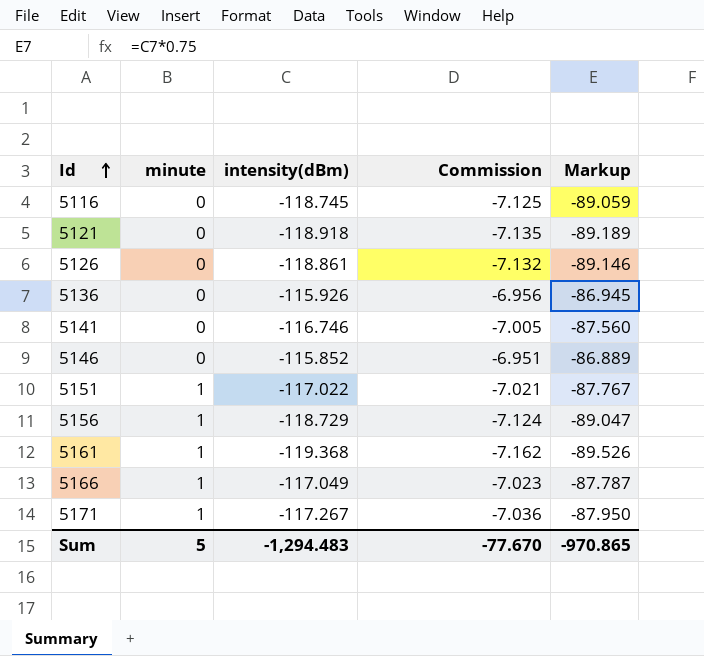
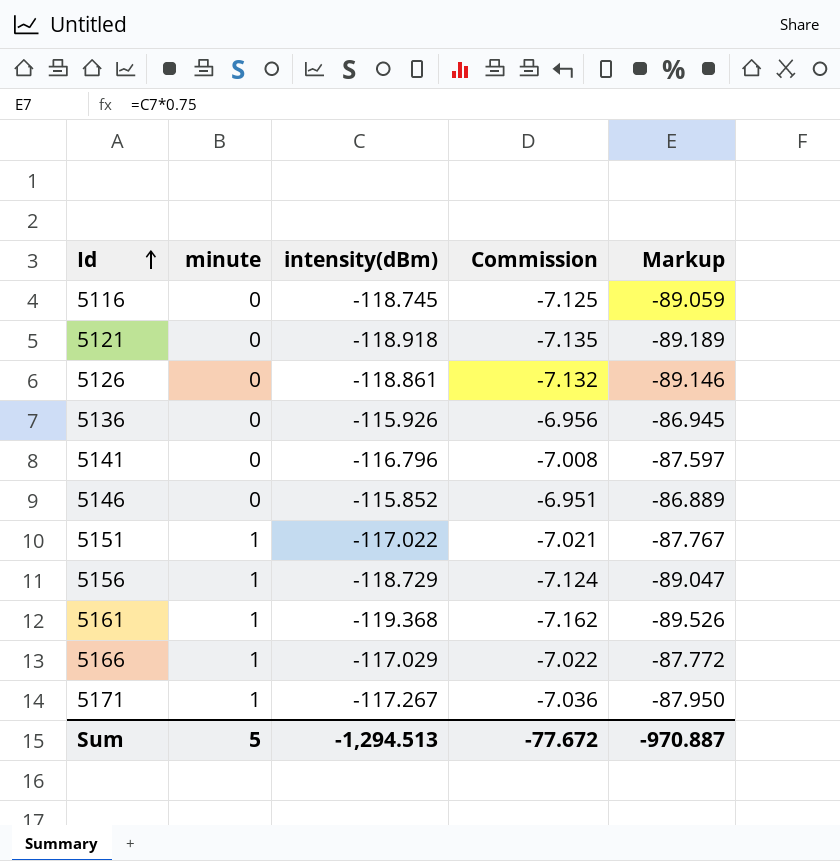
5141 | intensity(dBm): -116.746 -> -116.796
5141 | Commission: -7.005 -> -7.008
5141 | Markup: -87.560 -> -87.597
5166 | intensity(dBm): -117.049 -> -117.029
5166 | Commission: -7.023 -> -7.022
5166 | Markup: -87.787 -> -87.772
Sum | intensity(dBm): -1,294.483 -> -1,294.513
Sum | Commission: -77.670 -> -77.672
Sum | Markup: -970.865 -> -970.887

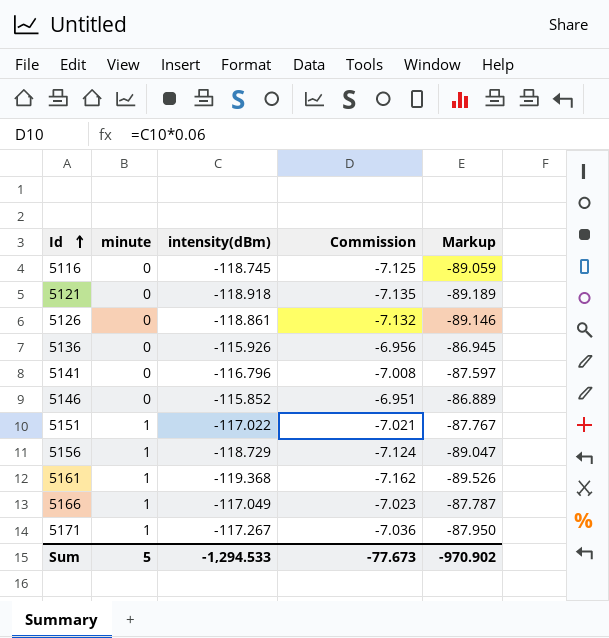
5166 | intensity(dBm): -117.029 -> -117.049
5166 | Commission: -7.022 -> -7.023
5166 | Markup: -87.772 -> -87.787
Sum | intensity(dBm): -1,294.513 -> -1,294.533
Sum | Commission: -77.672 -> -77.673
Sum | Markup: -970.887 -> -970.902

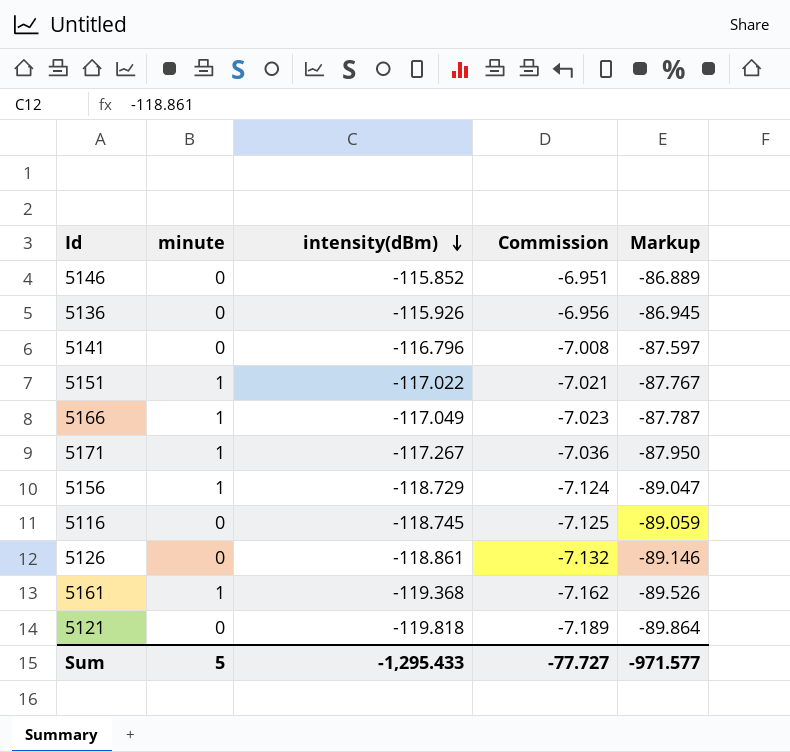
row order: Id ascending -> intensity(dBm) descending
5121 | intensity(dBm): -118.918 -> -119.818
5121 | Commission: -7.135 -> -7.189
5121 | Markup: -89.189 -> -89.864
Sum | intensity(dBm): -1,294.533 -> -1,295.433
Sum | Commission: -77.673 -> -77.727
Sum | Markup: -970.902 -> -971.577

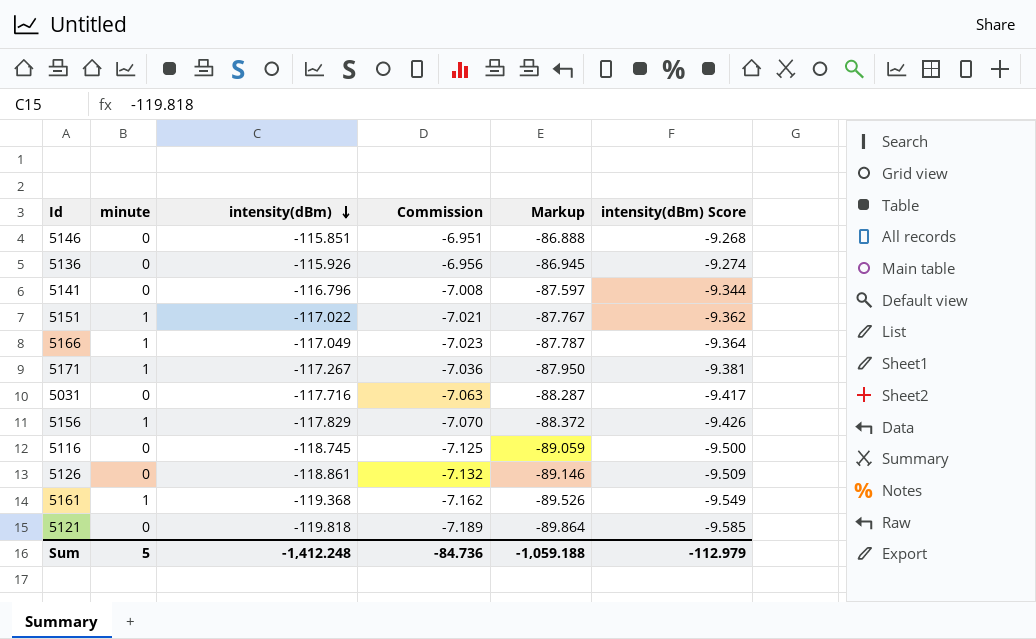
column intensity(dBm) Score | formula: none -> [intensity(dBm)] * 0.08
5146 | intensity(dBm): -115.852 -> -115.851
5146 | Markup: -86.889 -> -86.888
row 5031: none -> 0 | -117.716 | -7.063 | -88.287 | -9.417
5156 | intensity(dBm): -118.729 -> -117.829
5156 | Commission: -7.124 -> -7.070
5156 | Markup: -89.047 -> -88.372
Sum | intensity(dBm): -1,295.433 -> -1,412.248
Sum | Commission: -77.727 -> -84.736
Sum | Markup: -971.577 -> -1,059.188

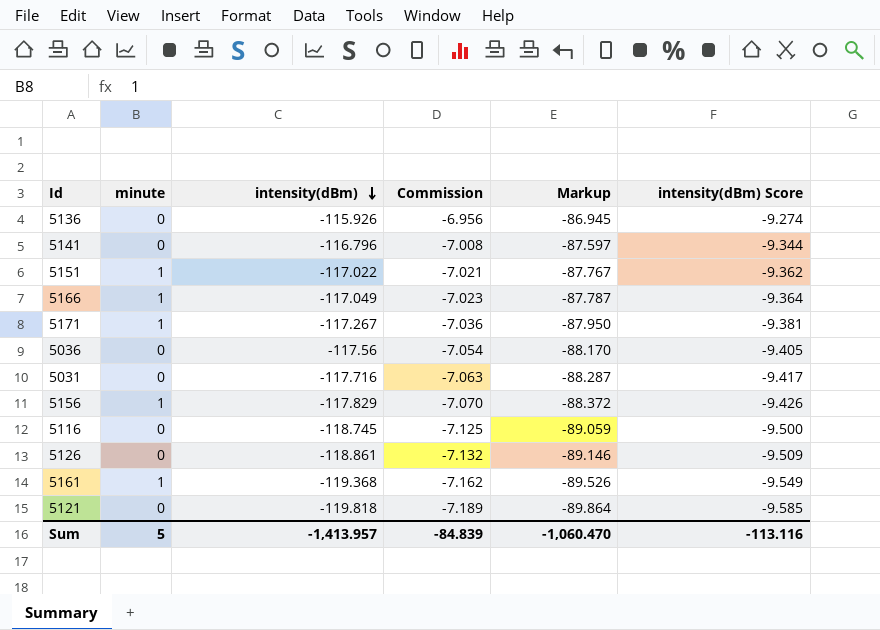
row 5146: 0 | -115.851 | -6.951 | -86.888 | -9.268 -> none
row 5036: none -> 0 | -117.56 | -7.054 | -88.170 | -9.405
Sum | intensity(dBm): -1,412.248 -> -1,413.957
Sum | Commission: -84.736 -> -84.839
Sum | Markup: -1,059.188 -> -1,060.470
Sum | intensity(dBm) Score: -112.979 -> -113.116

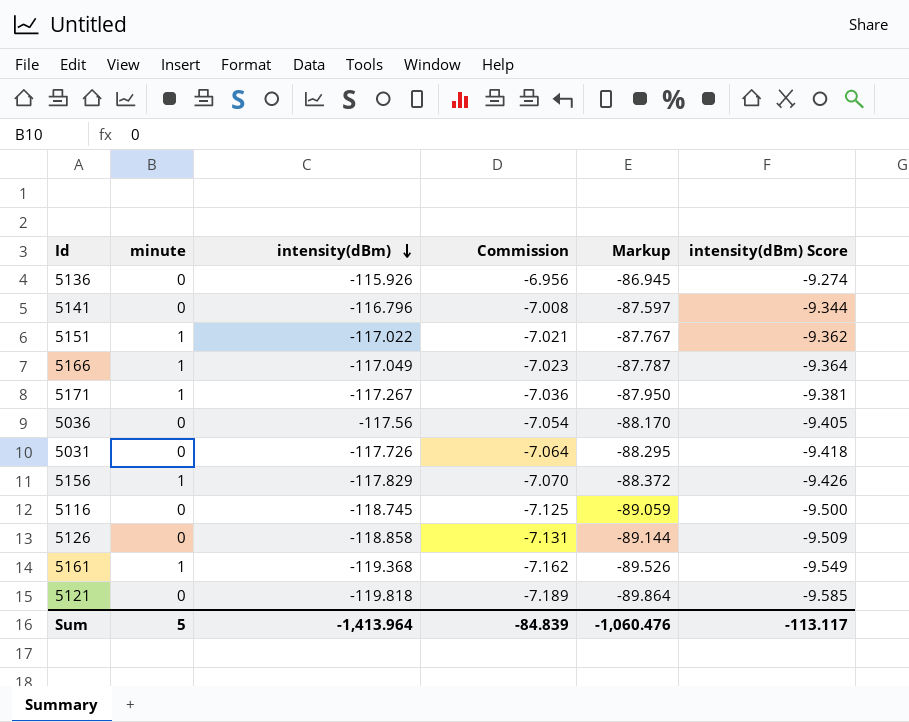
5031 | intensity(dBm): -117.716 -> -117.726
5031 | Commission: -7.063 -> -7.064
5031 | Markup: -88.287 -> -88.295
5031 | intensity(dBm) Score: -9.417 -> -9.418
5126 | intensity(dBm): -118.861 -> -118.858
5126 | Commission: -7.132 -> -7.131
5126 | Markup: -89.146 -> -89.144
Sum | intensity(dBm): -1,413.957 -> -1,413.964
Sum | Markup: -1,060.470 -> -1,060.476
Sum | intensity(dBm) Score: -113.116 -> -113.117

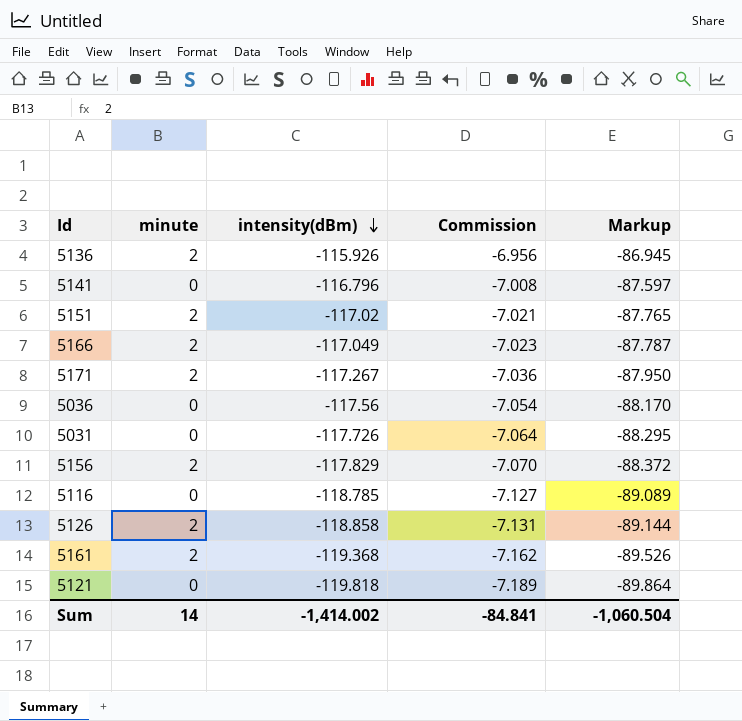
column intensity(dBm) Score | formula: [intensity(dBm)] * 0.08 -> none
5136 | minute: 0 -> 2
5151 | minute: 1 -> 2
5151 | intensity(dBm): -117.022 -> -117.02
5151 | Markup: -87.767 -> -87.765
5166 | minute: 1 -> 2
5171 | minute: 1 -> 2
5156 | minute: 1 -> 2
5116 | intensity(dBm): -118.745 -> -118.785
5116 | Commission: -7.125 -> -7.127
5116 | Markup: -89.059 -> -89.089
5126 | minute: 0 -> 2
5161 | minute: 1 -> 2
Sum | minute: 5 -> 14
Sum | intensity(dBm): -1,413.964 -> -1,414.002
Sum | Commission: -84.839 -> -84.841
Sum | Markup: -1,060.476 -> -1,060.504

